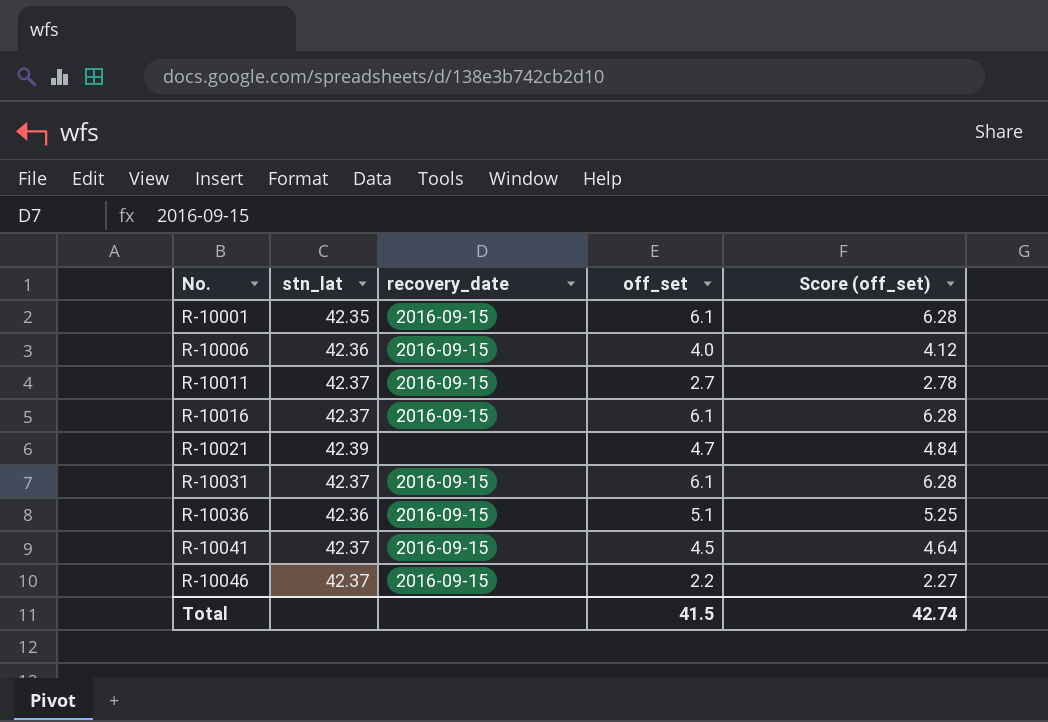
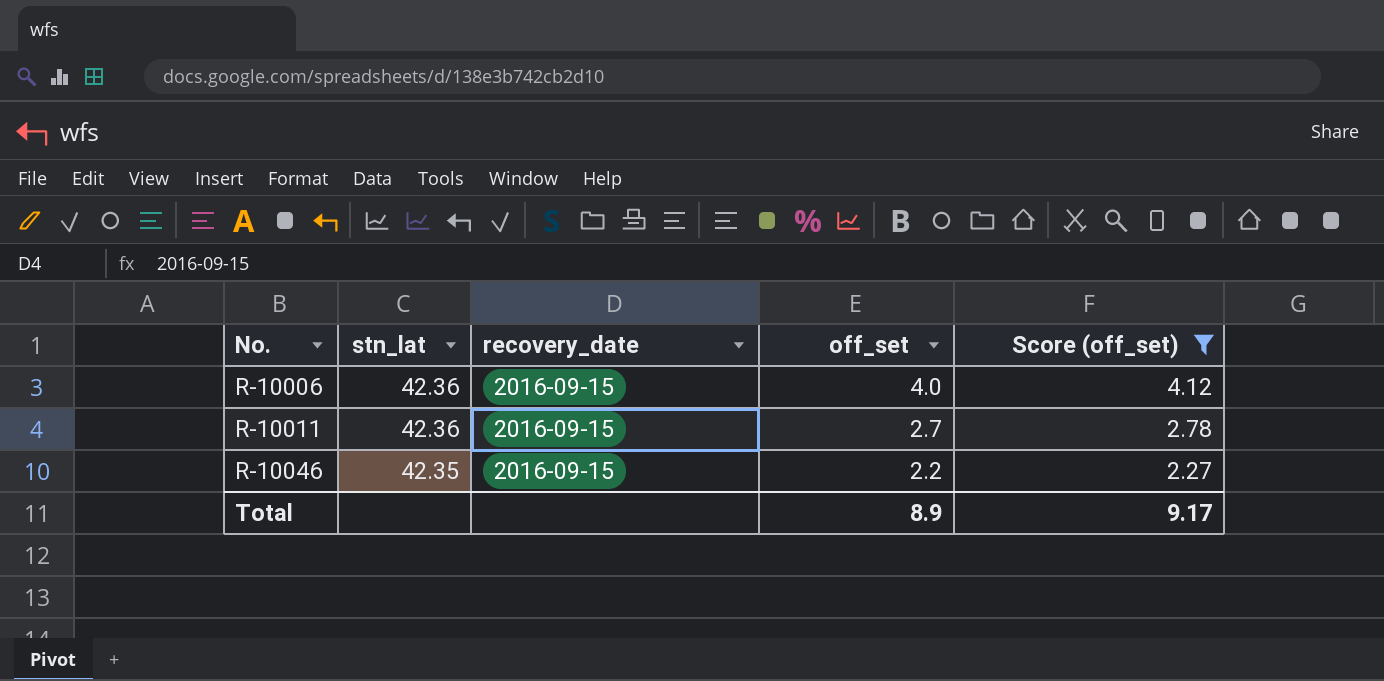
filter: none -> Score (off_set) <= 4.12
R-10011 | stn_lat: 42.37 -> 42.36
R-10046 | stn_lat: 42.37 -> 42.35
Total | off_set: 41.5 -> 8.9
Total | Score (off_set): 42.74 -> 9.17

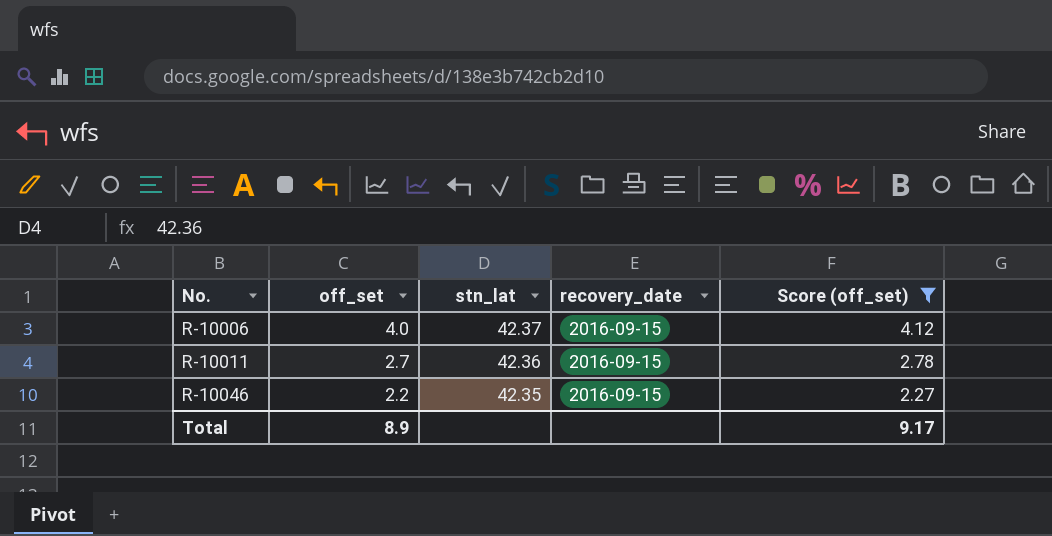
column off_set | position: 4 -> 2
R-10006 | stn_lat: 42.36 -> 42.37

